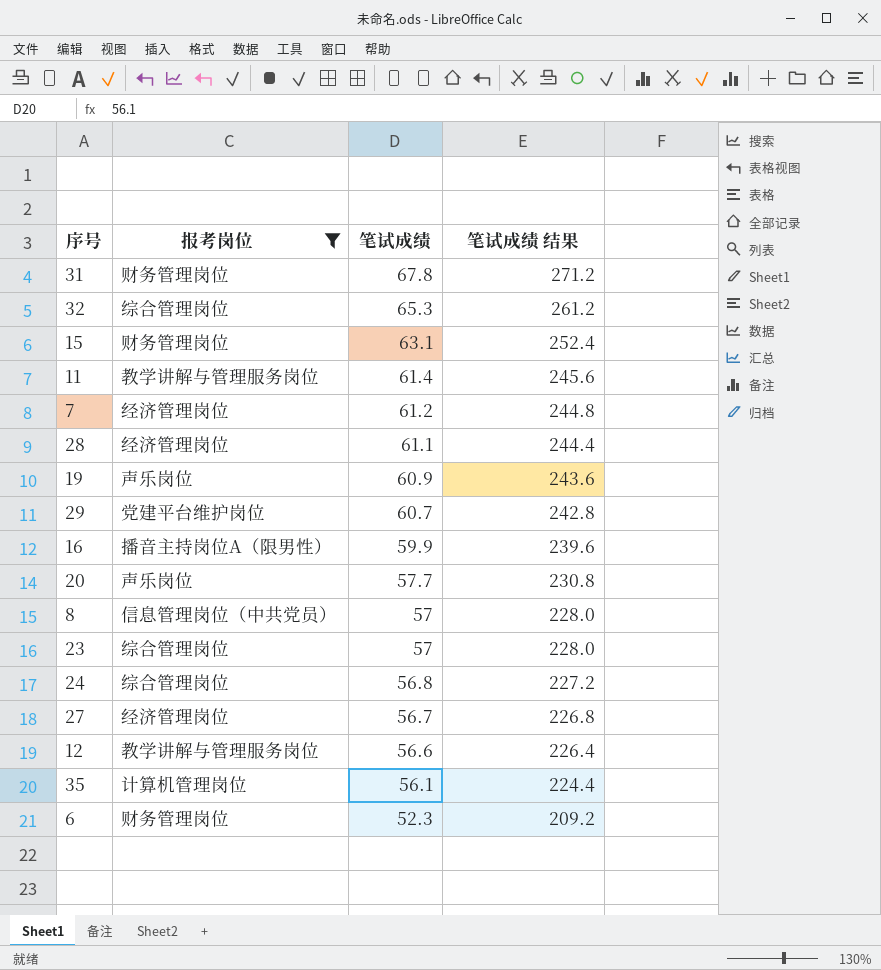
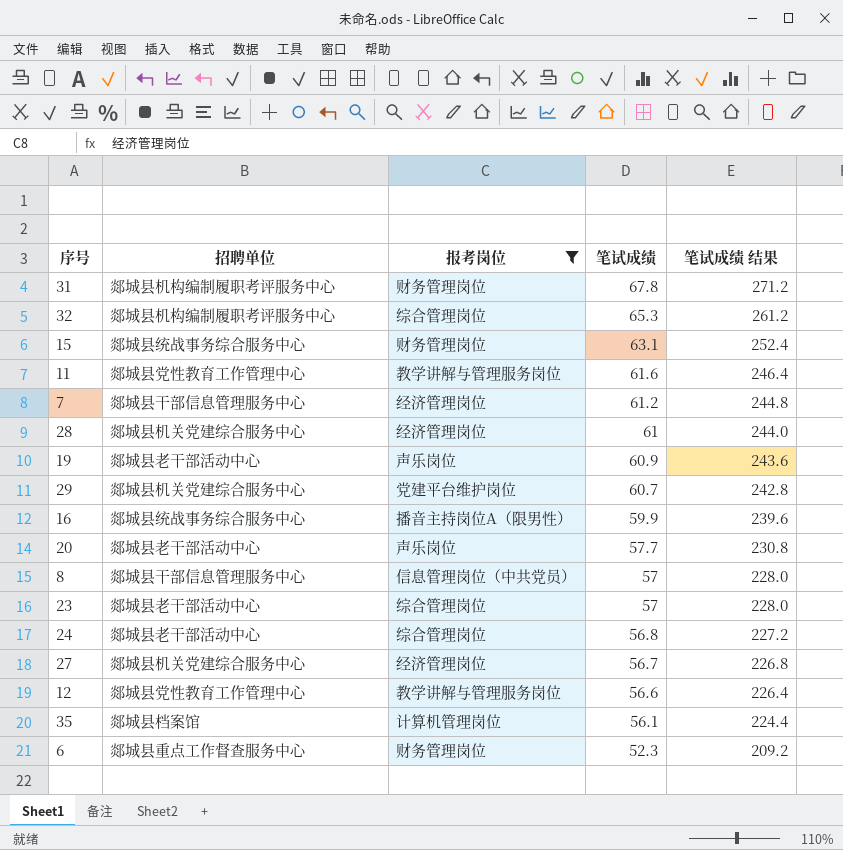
column 招聘单位 | position: none -> 2
11 | 笔试成绩: 61.4 -> 61.6
11 | 笔试成绩 结果: 245.6 -> 246.4
28 | 笔试成绩: 61.1 -> 61
28 | 笔试成绩 结果: 244.4 -> 244.0

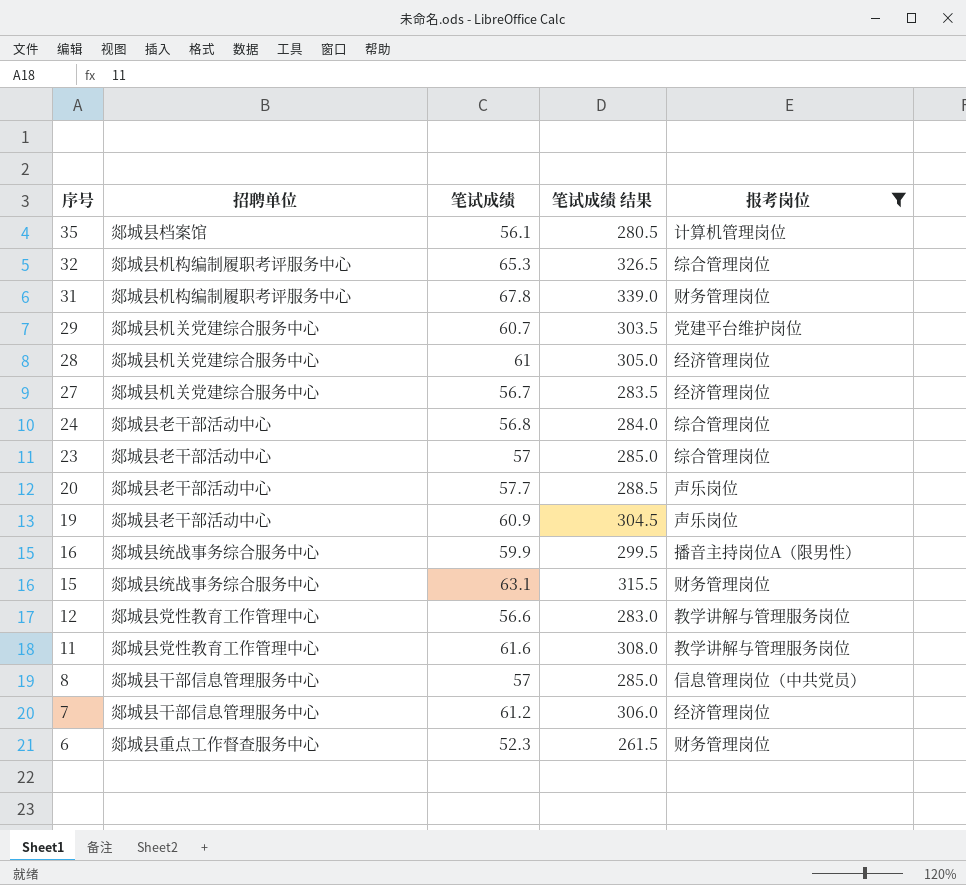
row order: 笔试成绩 descending -> 序号 descending
column 笔试成绩 结果 | formula: [笔试成绩] * 4 -> [笔试成绩] * 5
column 报考岗位 | position: 3 -> 5

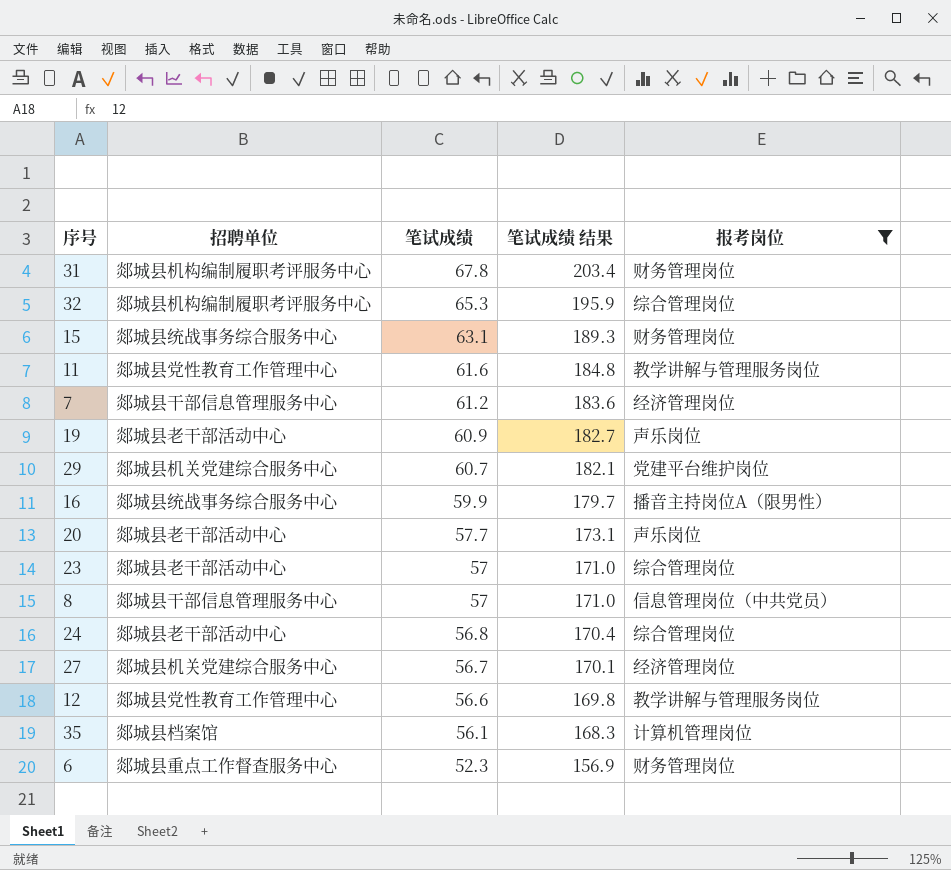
row order: 序号 descending -> 笔试成绩 descending
column 笔试成绩 结果 | formula: [笔试成绩] * 5 -> [笔试成绩] * 3
row 28: 郯城县机关党建综合服务中心 | 61 | 305.0 | 经济管理岗位 -> none

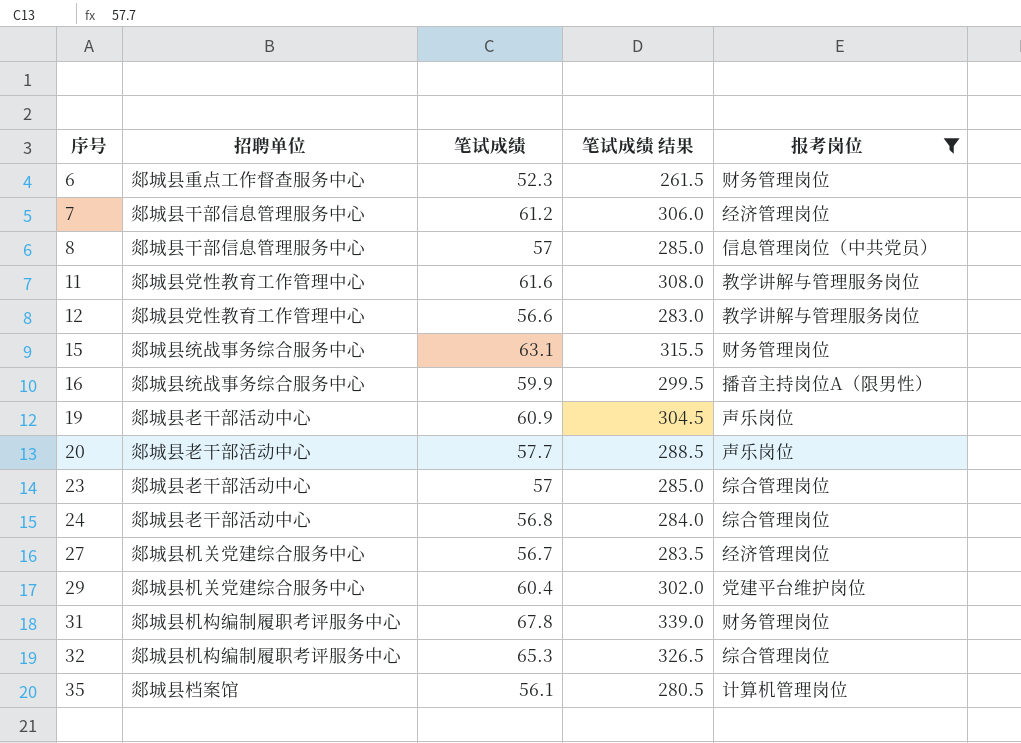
row order: 笔试成绩 descending -> 序号 ascending
column 笔试成绩 结果 | formula: [笔试成绩] * 3 -> [笔试成绩] * 5
29 | 笔试成绩: 60.7 -> 60.4

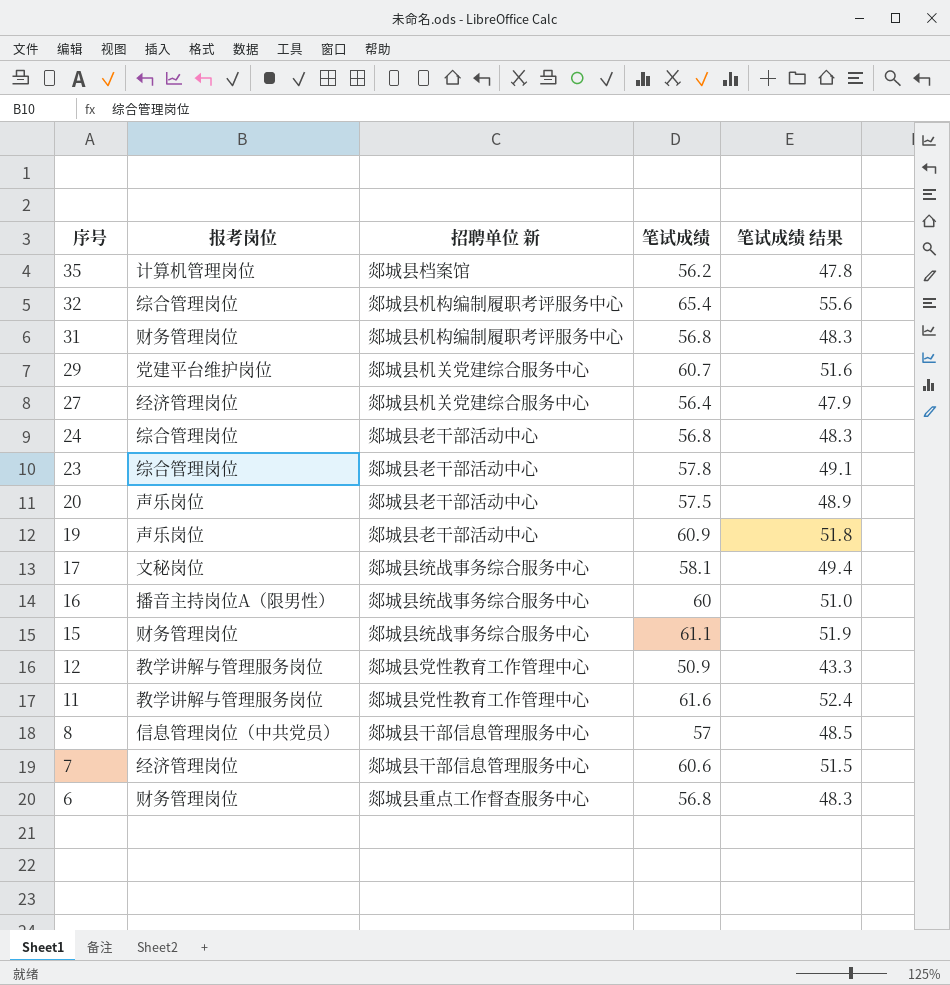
filter: 报考岗位 != 文秘岗位 -> none
row order: 序号 ascending -> 序号 descending
column 报考岗位 | position: 5 -> 2
column name: 招聘单位 -> 招聘单位 新
column 笔试成绩 结果 | formula: [笔试成绩] * 5 -> [笔试成绩] * 0.85
35 | 笔试成绩: 56.1 -> 56.2
32 | 笔试成绩: 65.3 -> 65.4
31 | 笔试成绩: 67.8 -> 56.8
29 | 笔试成绩: 60.4 -> 60.7
27 | 笔试成绩: 56.7 -> 56.4
23 | 笔试成绩: 57 -> 57.8
20 | 笔试成绩: 57.7 -> 57.5
16 | 笔试成绩: 59.9 -> 60
15 | 笔试成绩: 63.1 -> 61.1
12 | 笔试成绩: 56.6 -> 50.9
7 | 笔试成绩: 61.2 -> 60.6
6 | 笔试成绩: 52.3 -> 56.8

